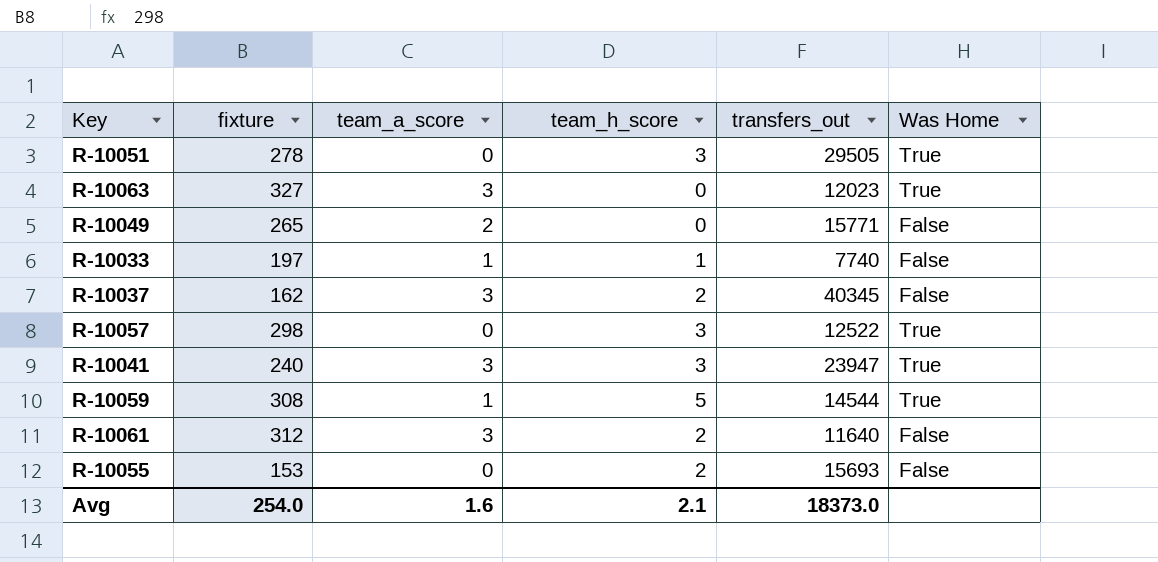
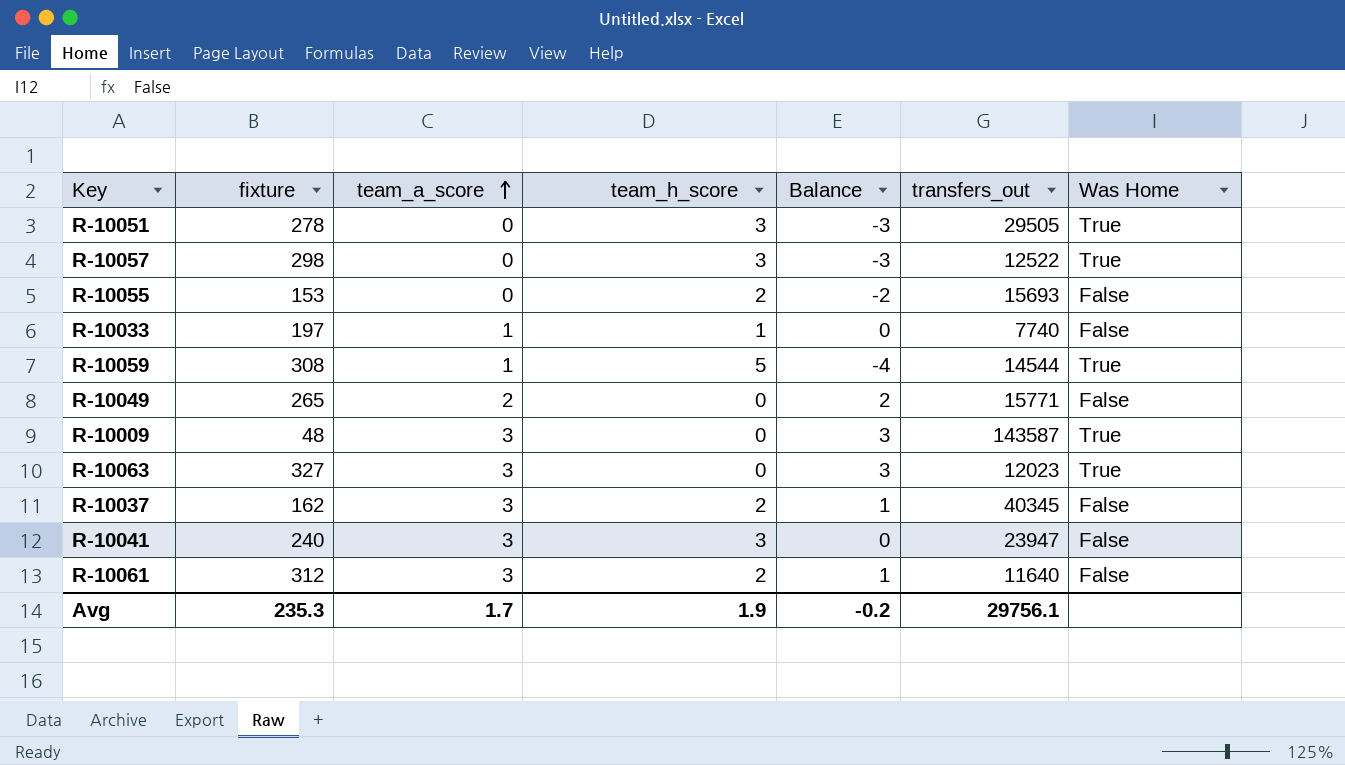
row order: none -> team_a_score ascending
column Balance | formula: none -> [team_a_score] - [team_h_score]
row R-10009: none -> 48 | 3 | 0 | 3 | 143587 | True
R-10041 | Was Home: True -> False
Avg | fixture: 254.0 -> 235.3
Avg | team_a_score: 1.6 -> 1.7
Avg | team_h_score: 2.1 -> 1.9
Avg | transfers_out: 18373.0 -> 29756.1

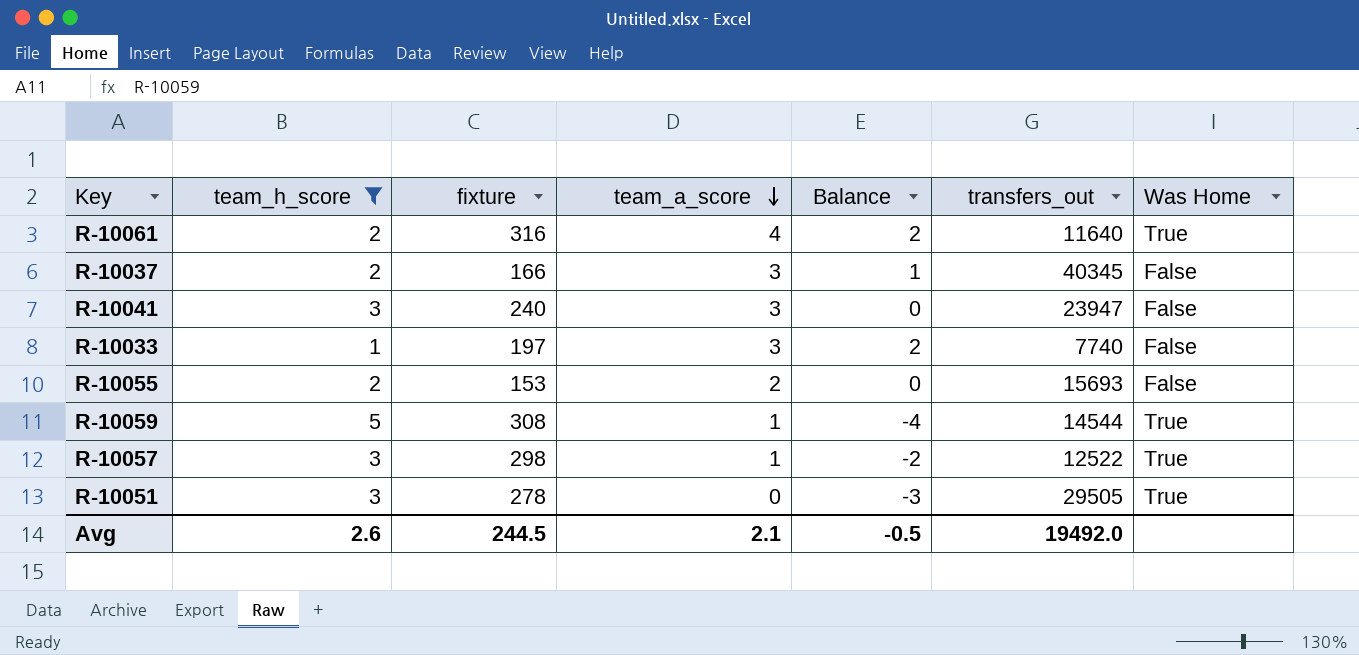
filter: none -> team_h_score != 0
row order: team_a_score ascending -> team_a_score descending
column team_h_score | position: 4 -> 2
R-10061 | fixture: 312 -> 316
R-10061 | team_a_score: 3 -> 4
R-10061 | Balance: 1 -> 2
R-10061 | Was Home: False -> True
R-10037 | fixture: 162 -> 166
R-10033 | team_a_score: 1 -> 3
R-10033 | Balance: 0 -> 2
R-10055 | team_a_score: 0 -> 2
R-10055 | Balance: -2 -> 0
R-10057 | team_a_score: 0 -> 1
R-10057 | Balance: -3 -> -2
Avg | team_h_score: 1.9 -> 2.6
Avg | fixture: 235.3 -> 244.5
Avg | team_a_score: 1.7 -> 2.1
Avg | Balance: -0.2 -> -0.5
Avg | transfers_out: 29756.1 -> 19492.0

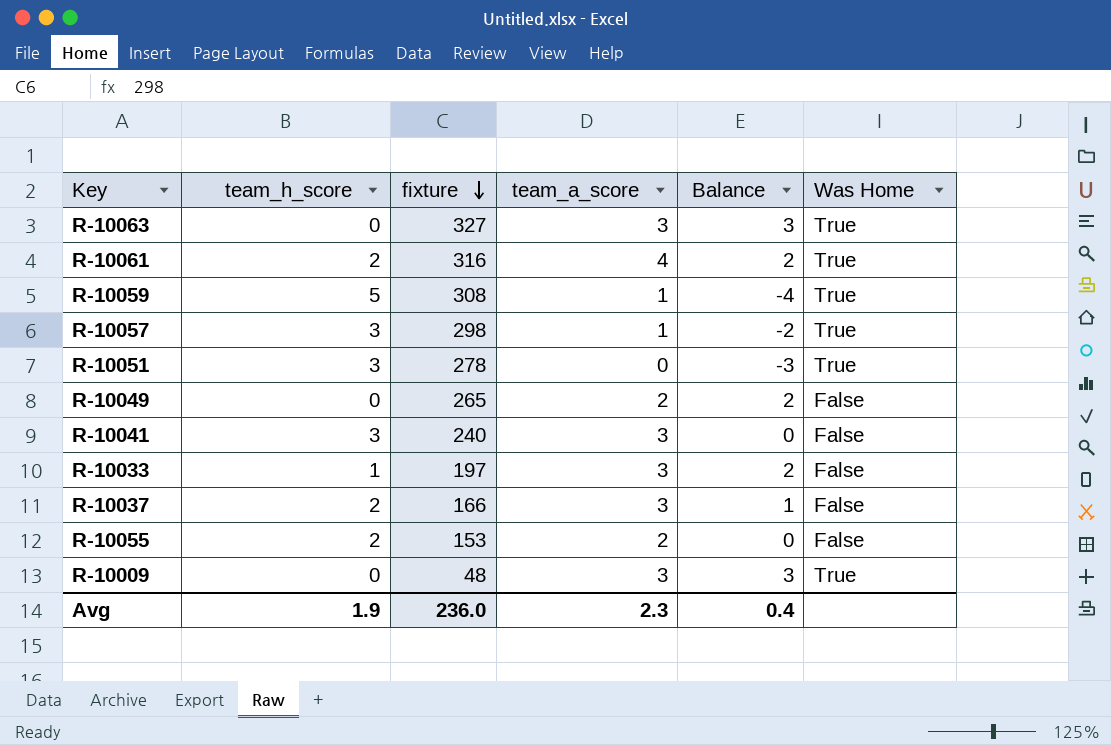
filter: team_h_score != 0 -> none
row order: team_a_score descending -> fixture descending
column transfers_out | position: 6 -> none
Avg | team_h_score: 2.6 -> 1.9
Avg | fixture: 244.5 -> 236.0
Avg | team_a_score: 2.1 -> 2.3
Avg | Balance: -0.5 -> 0.4

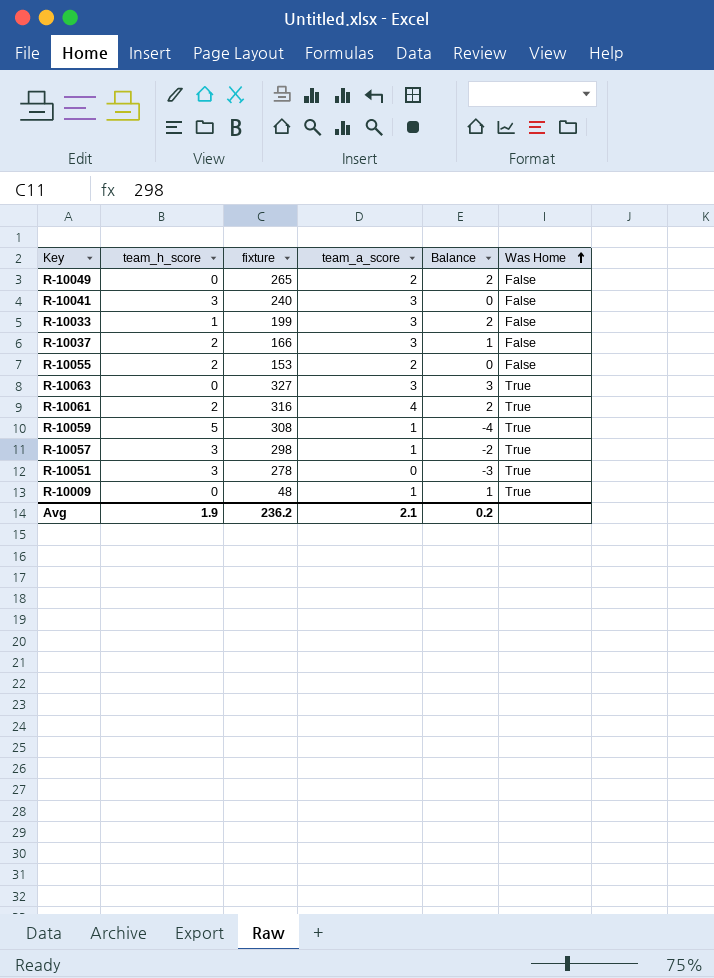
row order: fixture descending -> Was Home ascending
R-10033 | fixture: 197 -> 199
R-10009 | team_a_score: 3 -> 1
R-10009 | Balance: 3 -> 1
Avg | fixture: 236.0 -> 236.2
Avg | team_a_score: 2.3 -> 2.1
Avg | Balance: 0.4 -> 0.2

